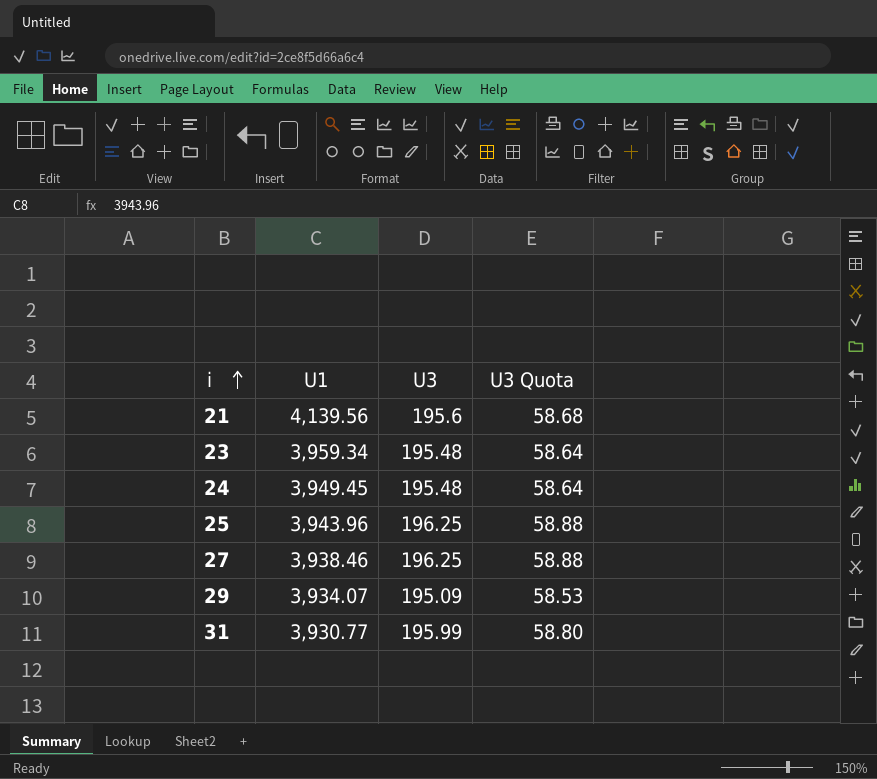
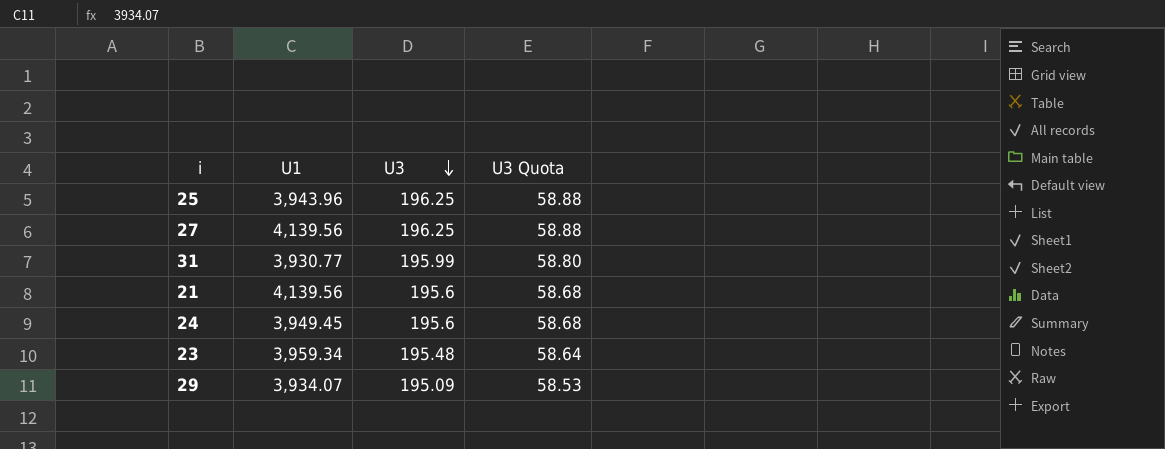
row order: i ascending -> U3 descending
27 | U1: 3,938.46 -> 4,139.56
24 | U3: 195.48 -> 195.6
24 | U3 Quota: 58.64 -> 58.68

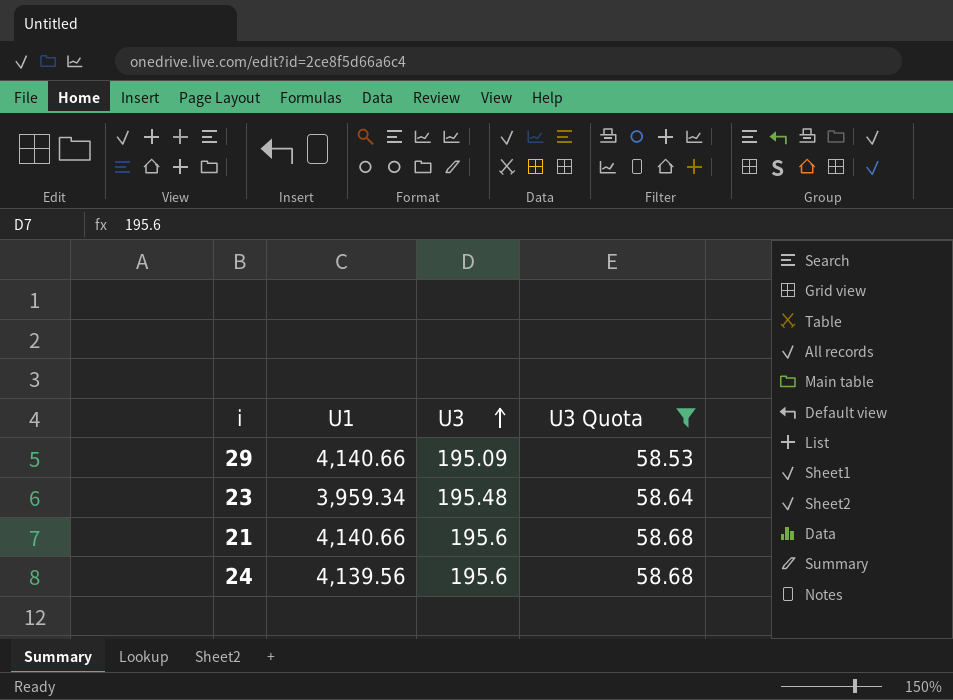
filter: none -> U3 Quota <= 58.68
row order: U3 descending -> U3 ascending
29 | U1: 3,934.07 -> 4,140.66
21 | U1: 4,139.56 -> 4,140.66
24 | U1: 3,949.45 -> 4,139.56

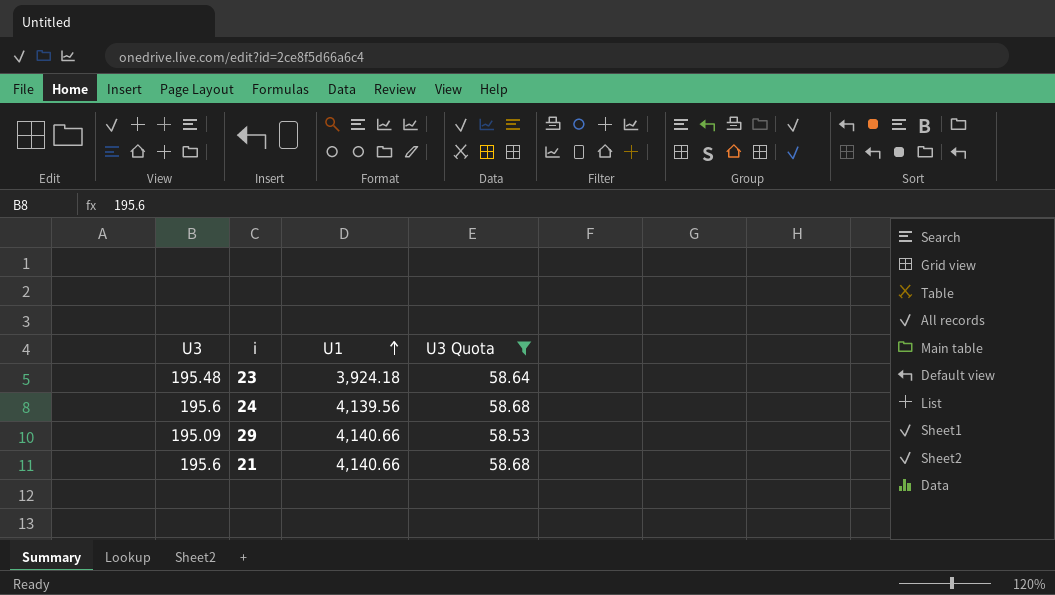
row order: U3 ascending -> U1 ascending
column U3 | position: 3 -> 1
23 | U1: 3,959.34 -> 3,924.18

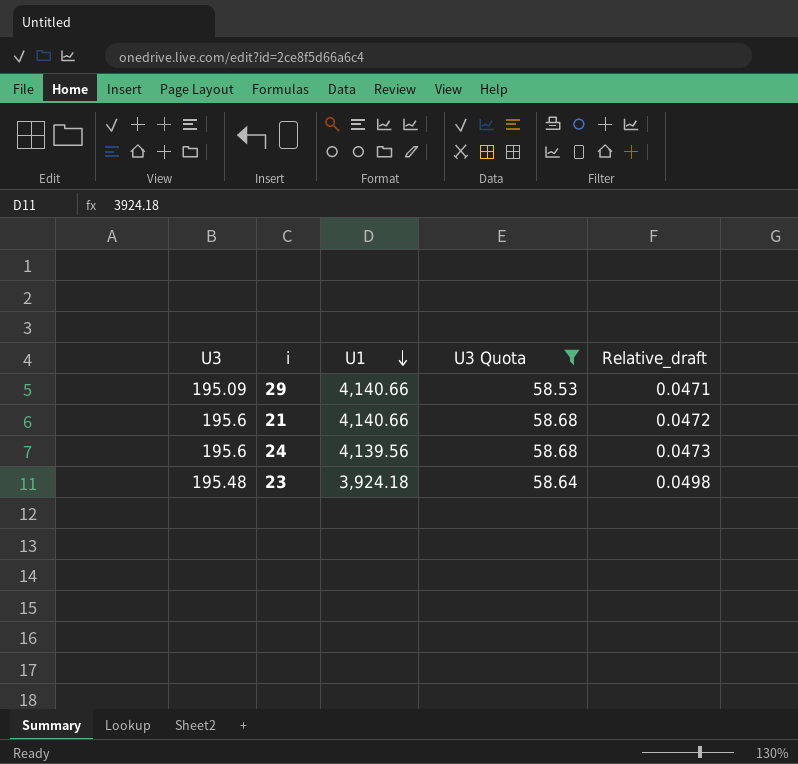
row order: U1 ascending -> U1 descending
column Relative_draft | formula: none -> [U3] / [U1]

